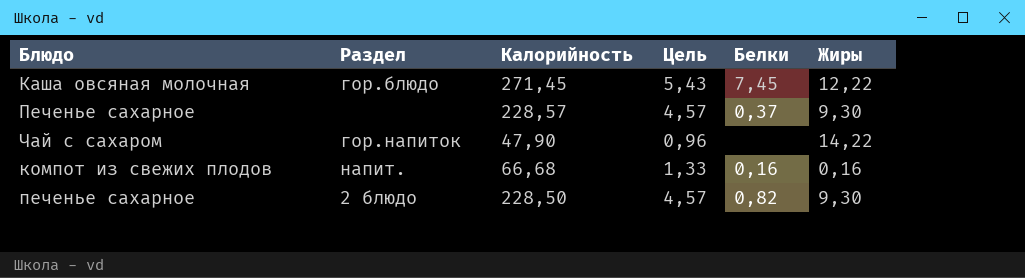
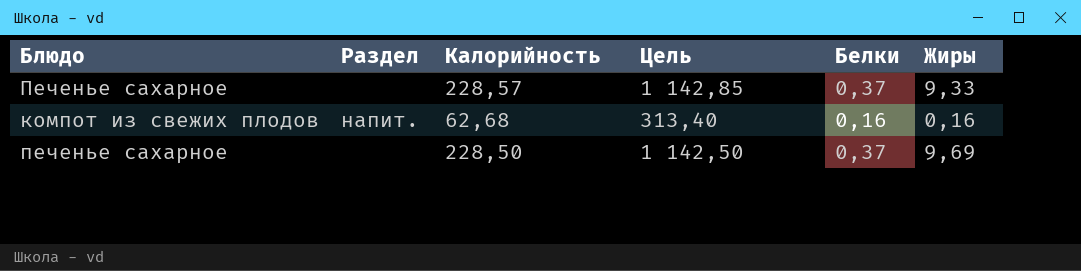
column Цель | formula: [Калорийность] * 0,02 -> [Калорийность] * 5
row Каша овсяная молочная: гор.блюдо | 271,45 | 5,43 | 7,45 | 12,22 -> none
row Чай с сахаром: гор.напиток | 47,90 | 0,96 | none | 14,22 -> none
Печенье сахарное | Жиры: 9,30 -> 9,33
компот из свежих плодов | Калорийность: 66,68 -> 62,68
печенье сахарное | Раздел: 2 блюдо -> none
печенье сахарное | Белки: 0,82 -> 0,37
печенье сахарное | Жиры: 9,30 -> 9,69

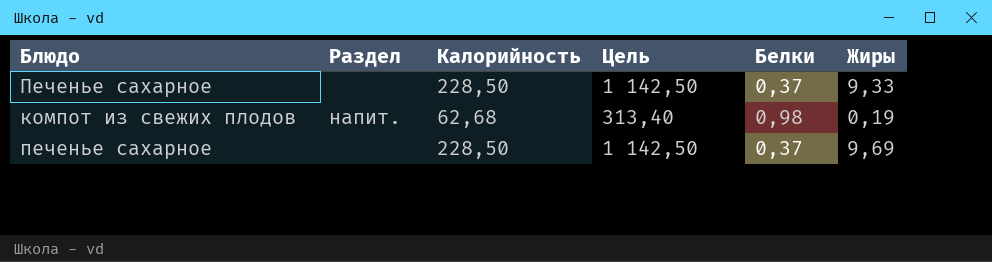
Печенье сахарное | Калорийность: 228,57 -> 228,50
Печенье сахарное | Цель: 1 142,85 -> 1 142,50
компот из свежих плодов | Белки: 0,16 -> 0,98
компот из свежих плодов | Жиры: 0,16 -> 0,19

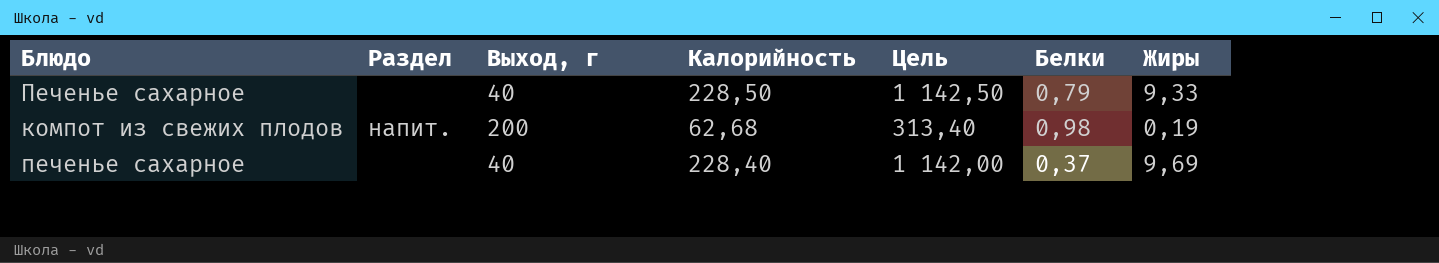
column Выход, г | position: none -> 3
Печенье сахарное | Белки: 0,37 -> 0,79
печенье сахарное | Калорийность: 228,50 -> 228,40
печенье сахарное | Цель: 1 142,50 -> 1 142,00

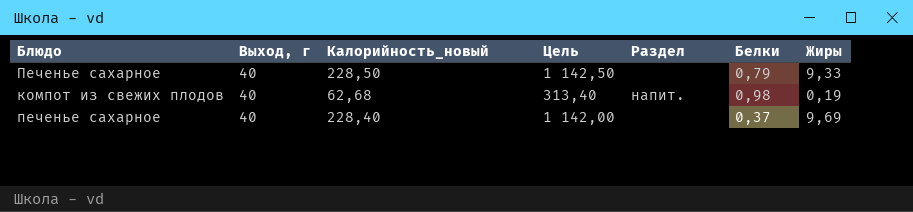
column name: Калорийность -> Калорийность_новый
column Раздел | position: 2 -> 5
компот из свежих плодов | Выход, г: 200 -> 40

